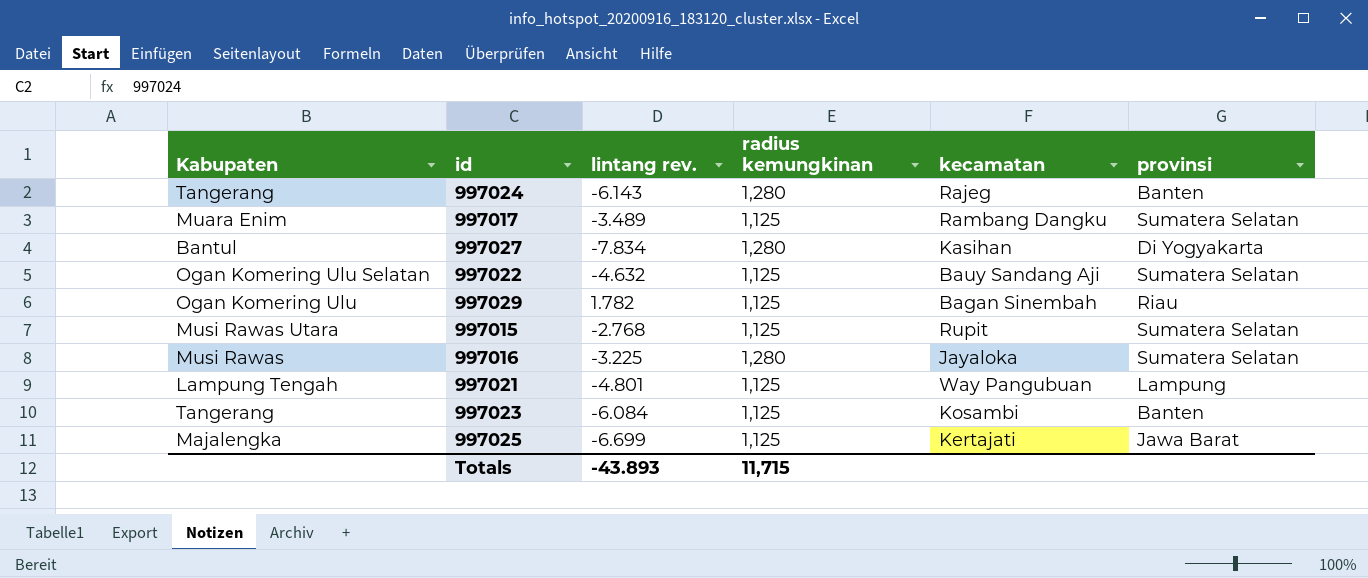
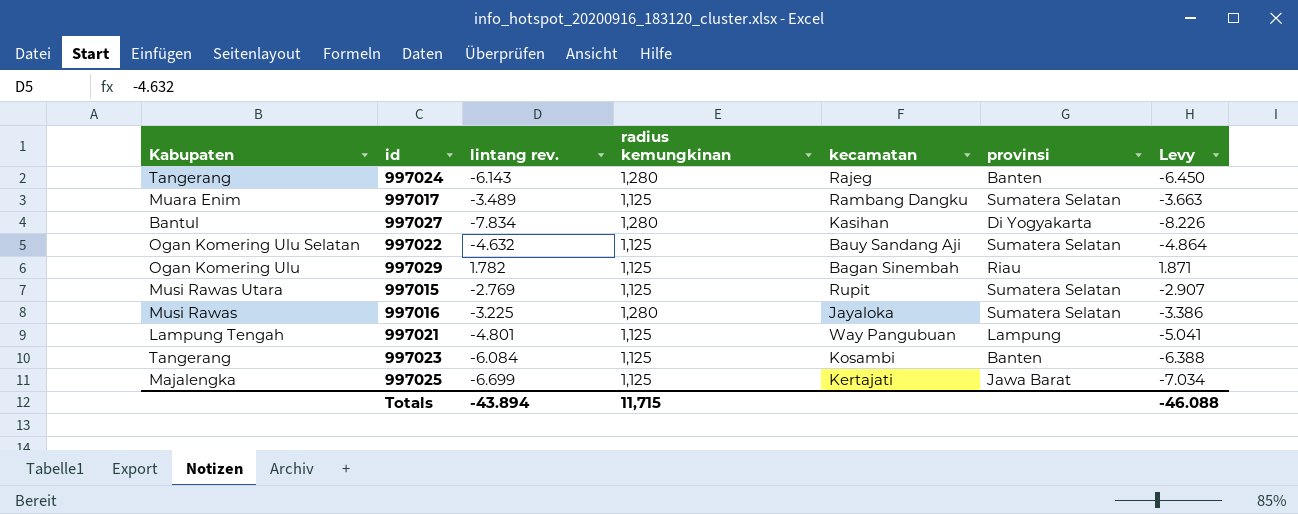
column Levy | formula: none -> [lintang rev.] * 1.05
997015 | lintang rev.: -2.768 -> -2.769
Totals | lintang rev.: -43.893 -> -43.894

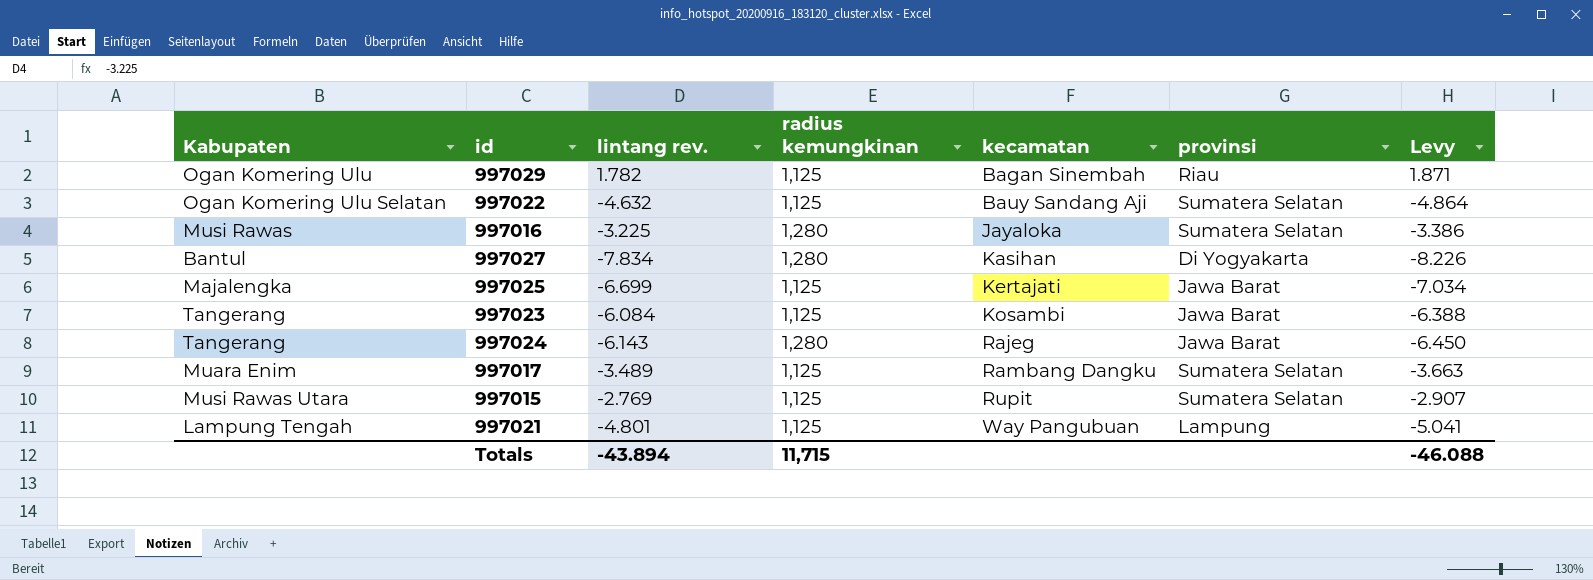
row order: none -> kecamatan ascending
997023 | provinsi: Banten -> Jawa Barat
997024 | provinsi: Banten -> Jawa Barat

